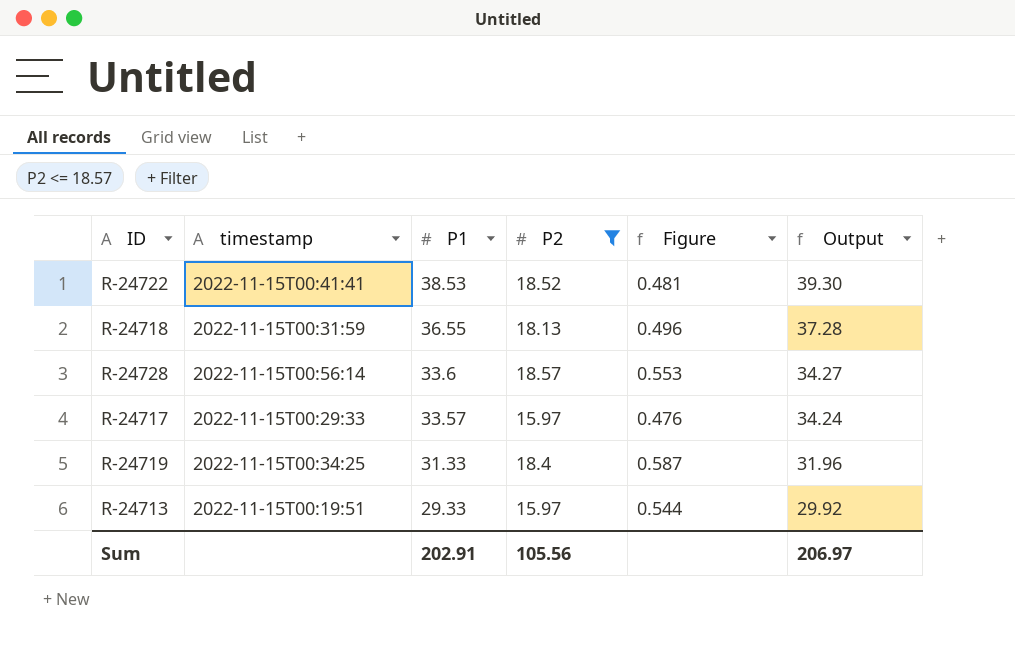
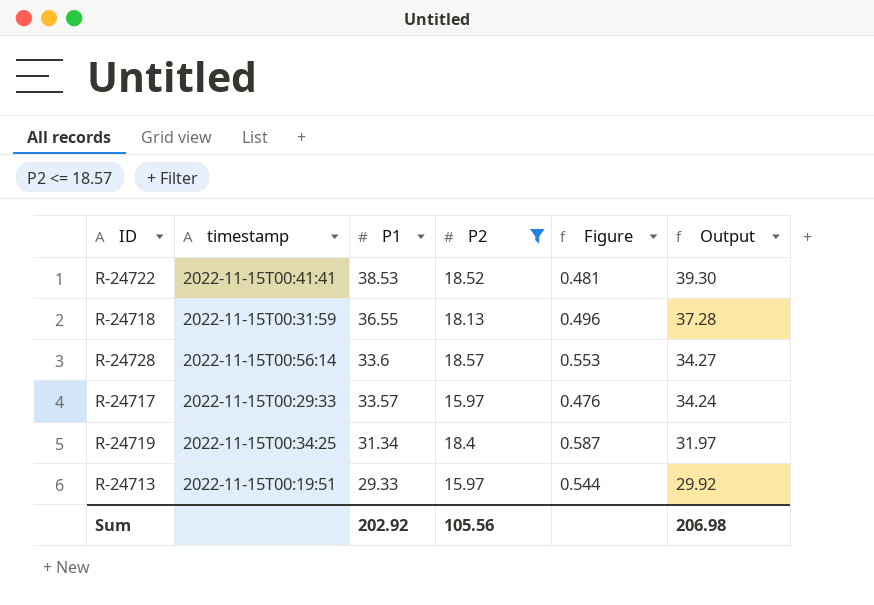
R-24719 | P1: 31.33 -> 31.34
R-24719 | Output: 31.96 -> 31.97
Sum | P1: 202.91 -> 202.92
Sum | Output: 206.97 -> 206.98

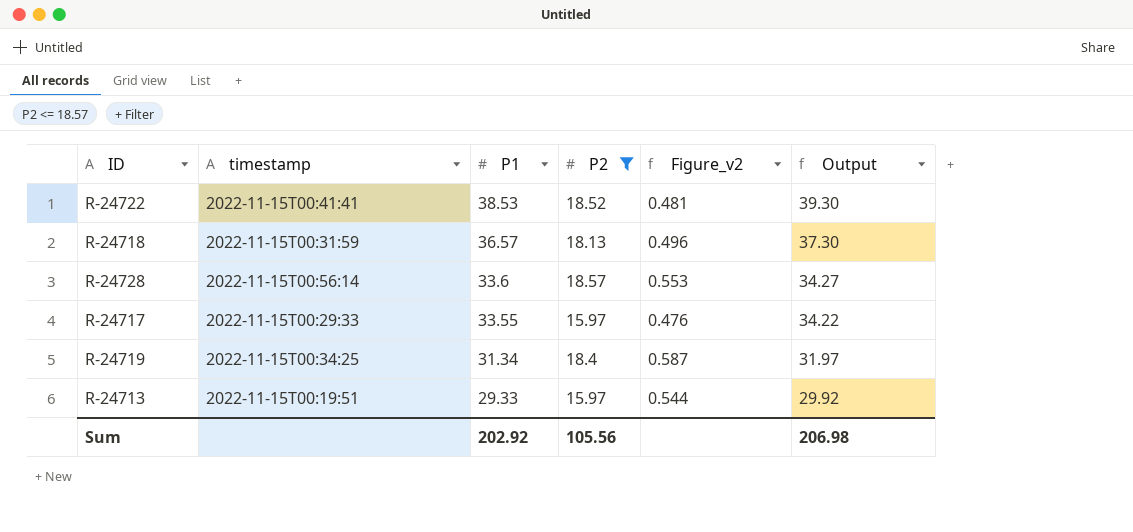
column name: Figure -> Figure_v2
R-24718 | P1: 36.55 -> 36.57
R-24718 | Output: 37.28 -> 37.30
R-24717 | P1: 33.57 -> 33.55
R-24717 | Output: 34.24 -> 34.22

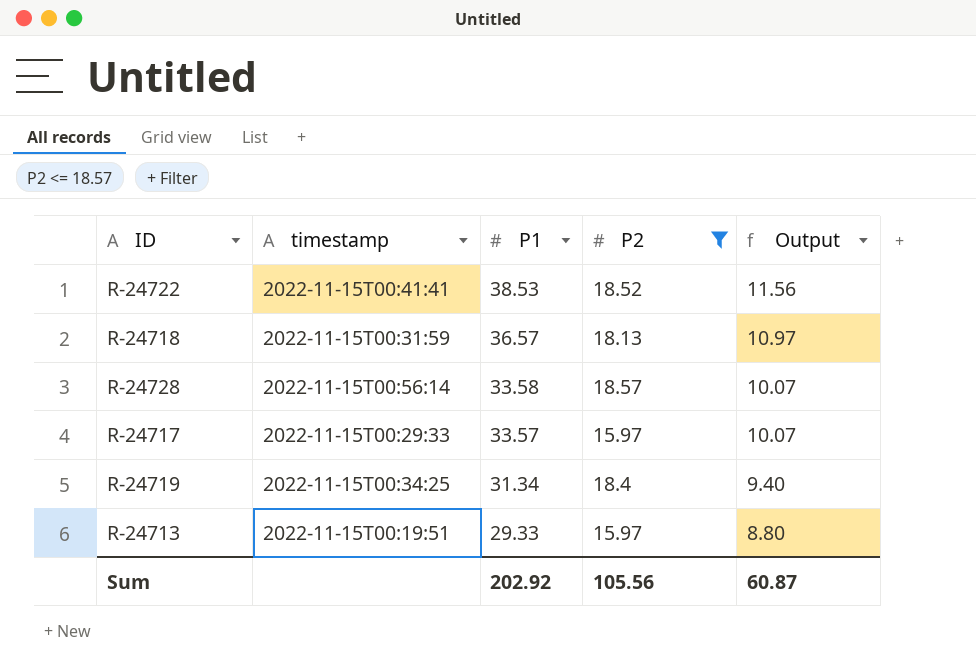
column Figure_v2 | formula: [P2] / [P1] -> none
column Output | formula: [P1] * 1.02 -> [P1] * 0.3
R-24728 | P1: 33.6 -> 33.58
R-24717 | P1: 33.55 -> 33.57
Sum | Output: 206.98 -> 60.87

